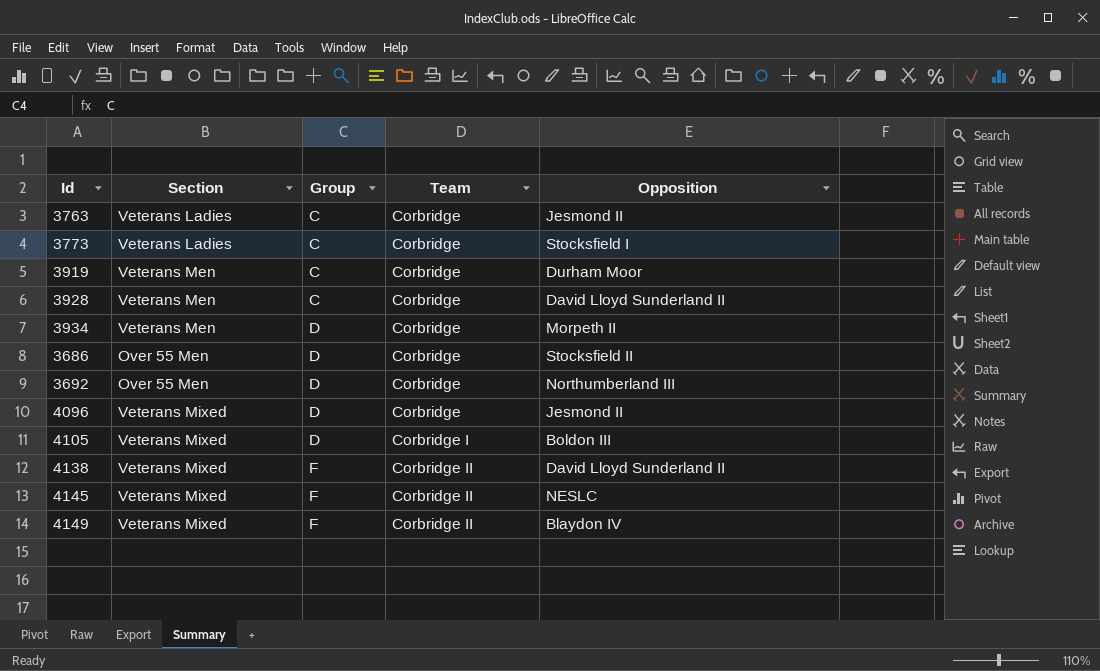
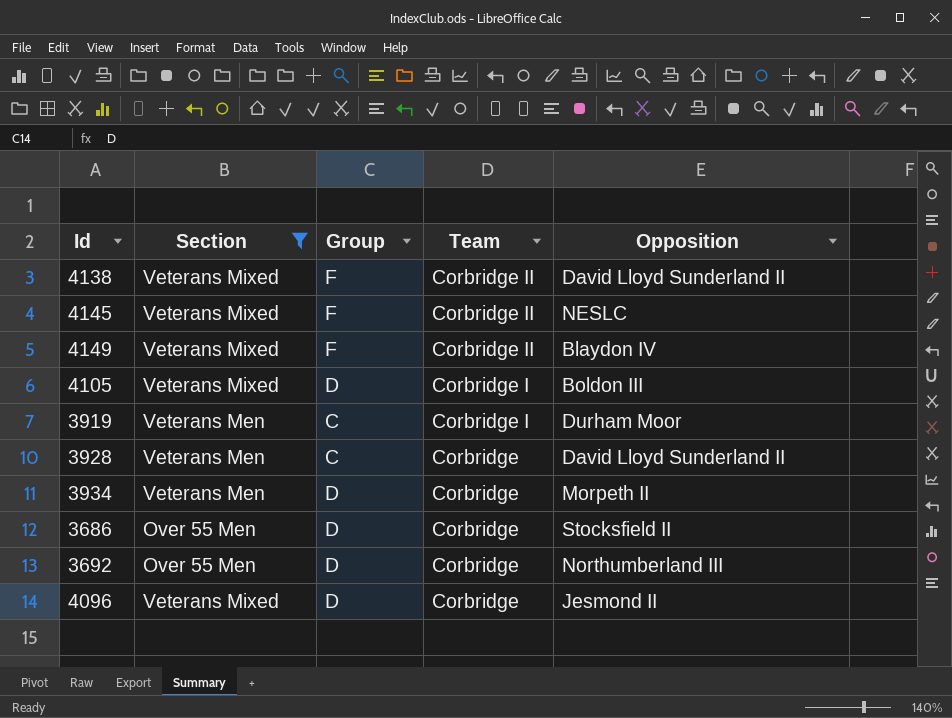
filter: none -> Section != Veterans Ladies
row order: Group ascending -> Team descending
3919 | Team: Corbridge -> Corbridge I

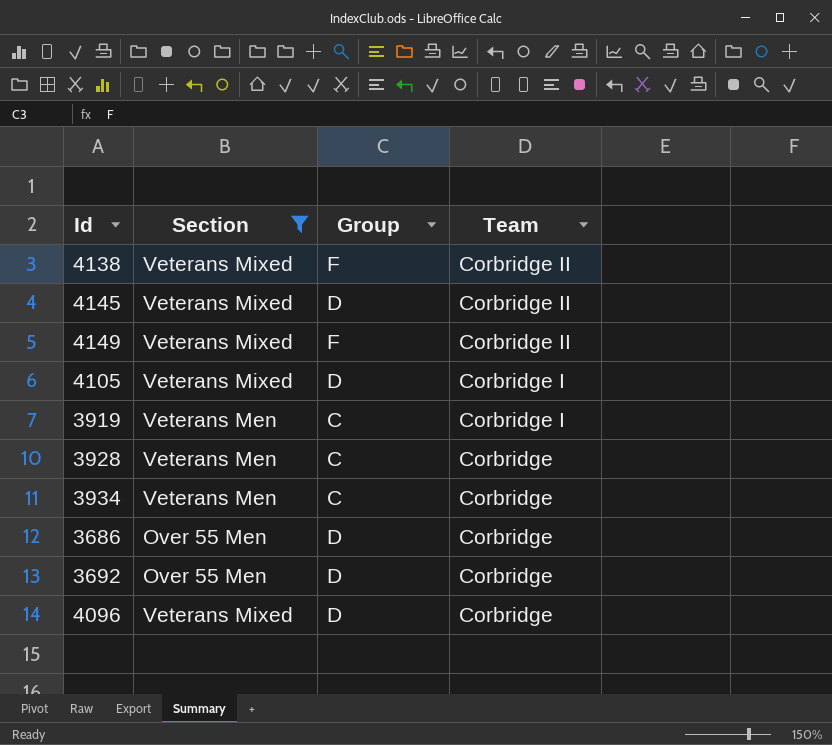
column Opposition | position: 5 -> none
4145 | Group: F -> D
3934 | Group: D -> C

